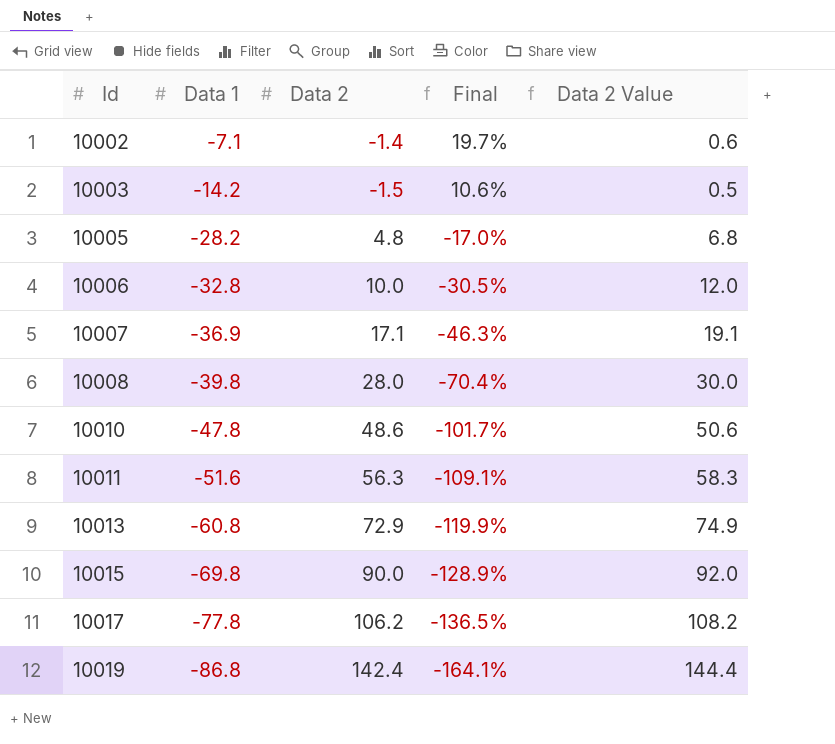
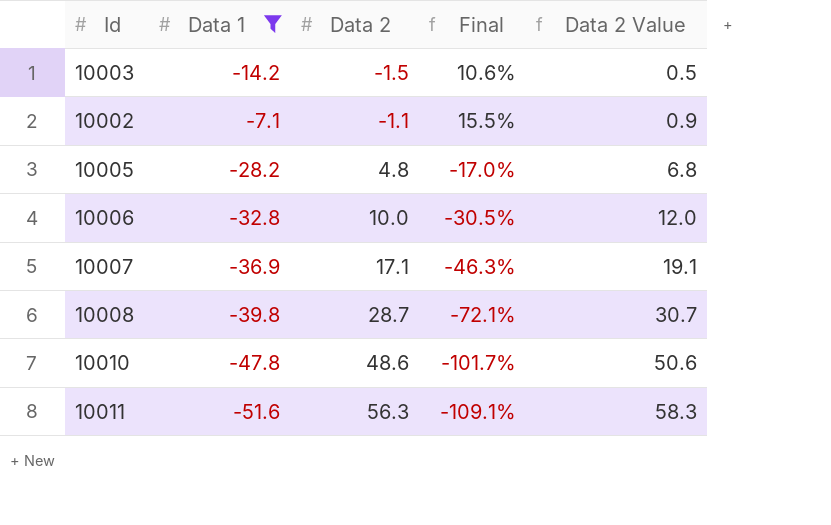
filter: none -> Data 1 >= -51.6
row order: Id ascending -> Data 2 ascending
10002 | Data 2: -1.4 -> -1.1
10002 | Final: 19.7% -> 15.5%
10002 | Data 2 Value: 0.6 -> 0.9
10008 | Data 2: 28.0 -> 28.7
10008 | Final: -70.4% -> -72.1%
10008 | Data 2 Value: 30.0 -> 30.7

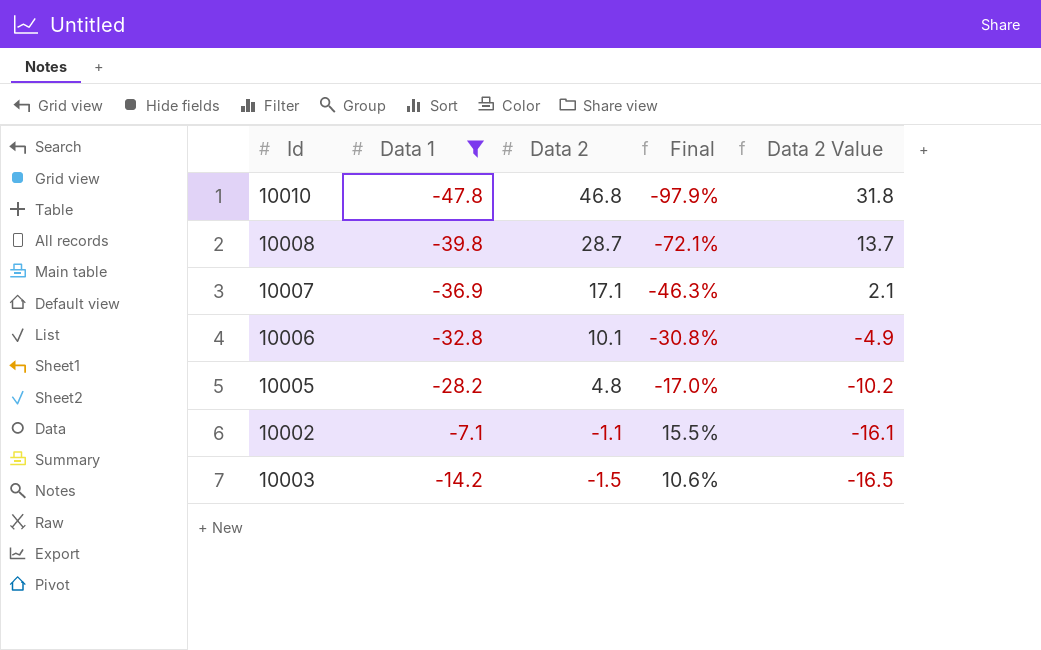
row order: Data 2 ascending -> Data 2 descending
column Data 2 Value | formula: [Data 2] + 2 -> [Data 2] - 15
row 10011: -51.6 | 56.3 | -109.1% | 58.3 -> none
10010 | Data 2: 48.6 -> 46.8
10010 | Final: -101.7% -> -97.9%
10006 | Data 2: 10.0 -> 10.1
10006 | Final: -30.5% -> -30.8%

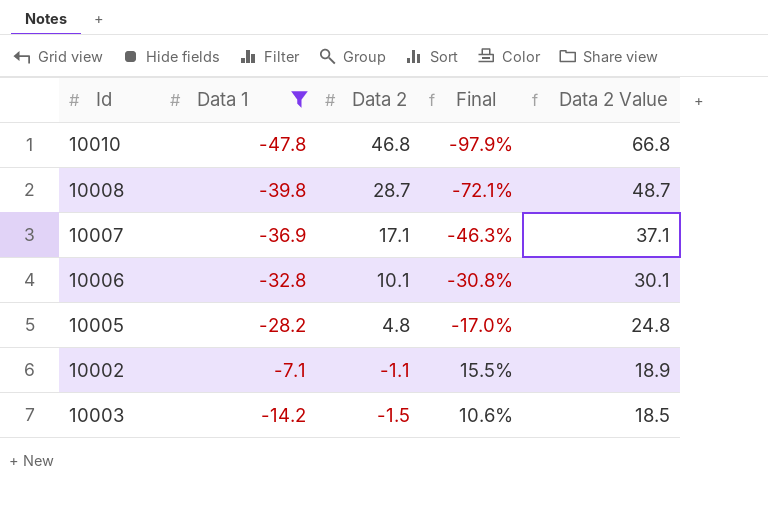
column Data 2 Value | formula: [Data 2] - 15 -> [Data 2] + 20

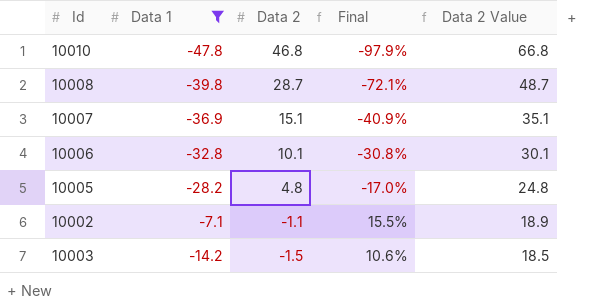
10007 | Data 2: 17.1 -> 15.1
10007 | Final: -46.3% -> -40.9%
10007 | Data 2 Value: 37.1 -> 35.1

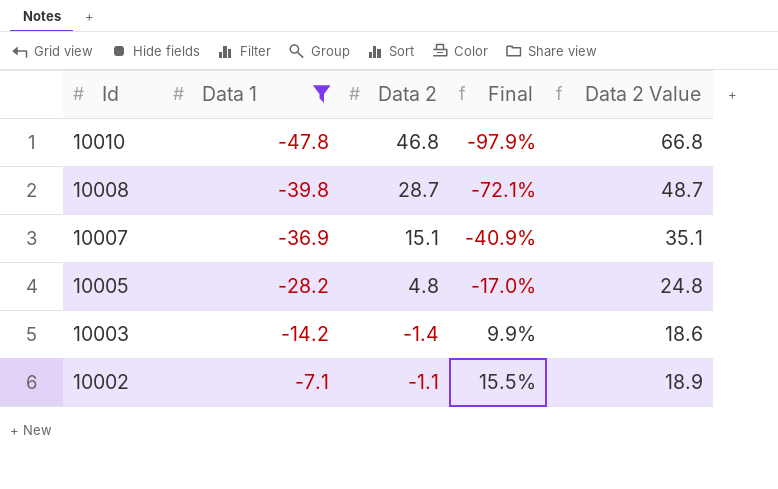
row order: Data 2 descending -> Id descending
row 10006: -32.8 | 10.1 | -30.8% | 30.1 -> none
10003 | Data 2: -1.5 -> -1.4
10003 | Final: 10.6% -> 9.9%
10003 | Data 2 Value: 18.5 -> 18.6

